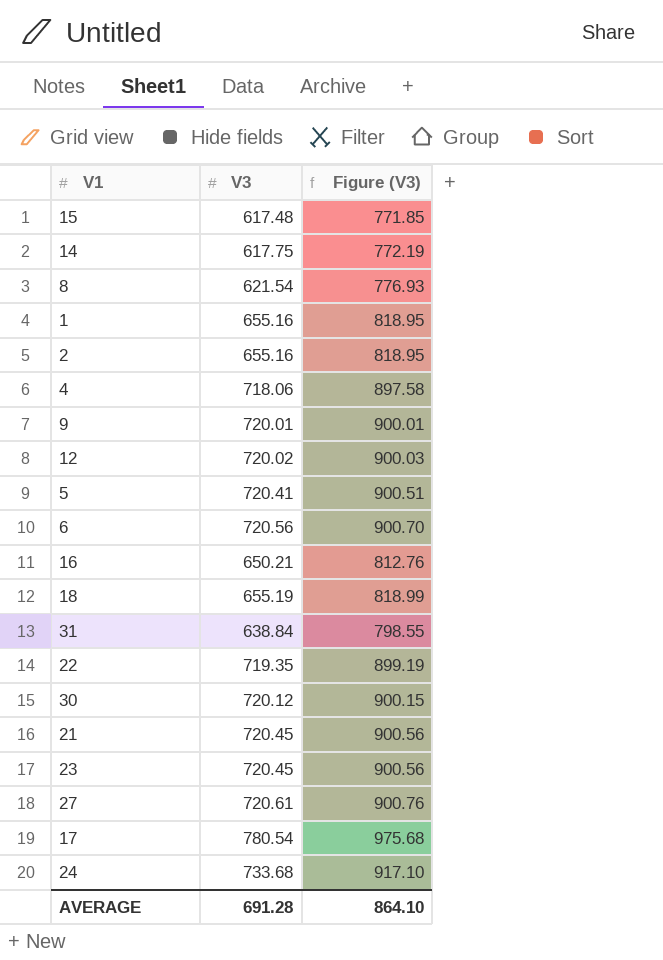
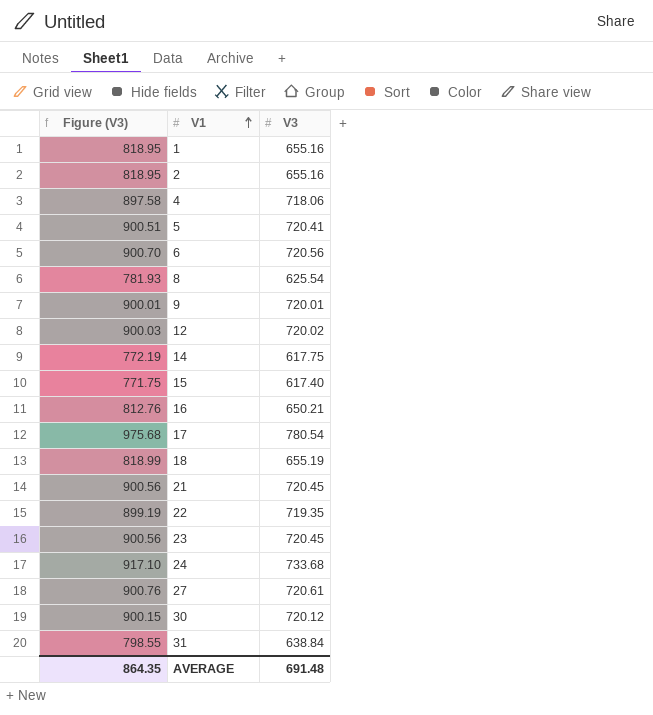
row order: none -> V1 ascending
column Figure (V3) | position: 3 -> 1
8 | Figure (V3): 776.93 -> 781.93
8 | V3: 621.54 -> 625.54
15 | Figure (V3): 771.85 -> 771.75
15 | V3: 617.48 -> 617.40
AVERAGE | Figure (V3): 864.10 -> 864.35
AVERAGE | V3: 691.28 -> 691.48

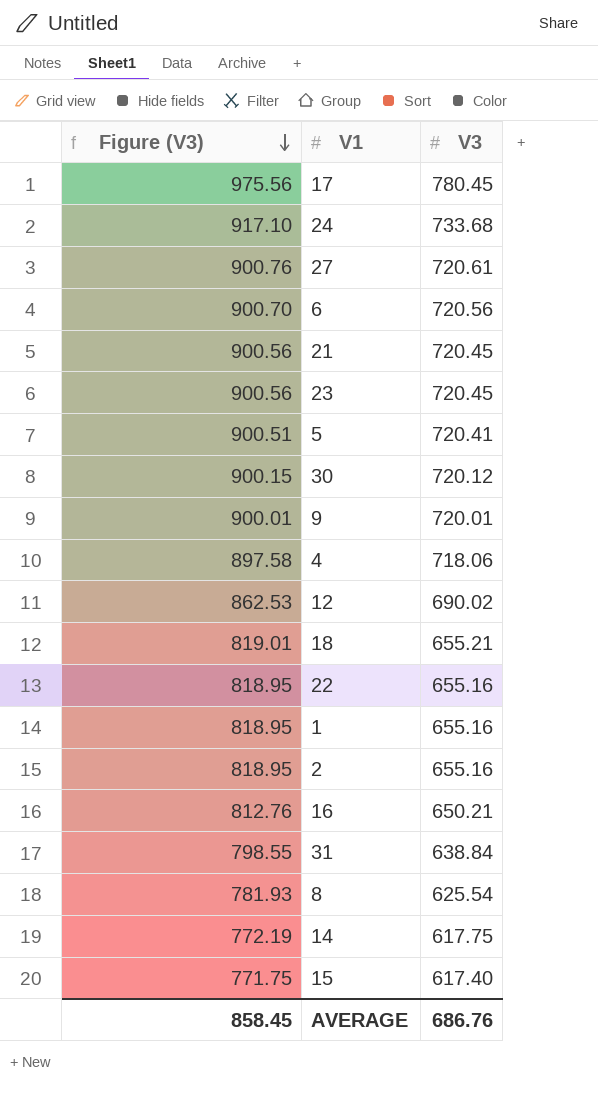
row order: V1 ascending -> Figure (V3) descending
17 | Figure (V3): 975.68 -> 975.56
17 | V3: 780.54 -> 780.45
12 | Figure (V3): 900.03 -> 862.53
12 | V3: 720.02 -> 690.02
18 | Figure (V3): 818.99 -> 819.01
18 | V3: 655.19 -> 655.21
22 | Figure (V3): 899.19 -> 818.95
22 | V3: 719.35 -> 655.16
AVERAGE | Figure (V3): 864.35 -> 858.45
AVERAGE | V3: 691.48 -> 686.76

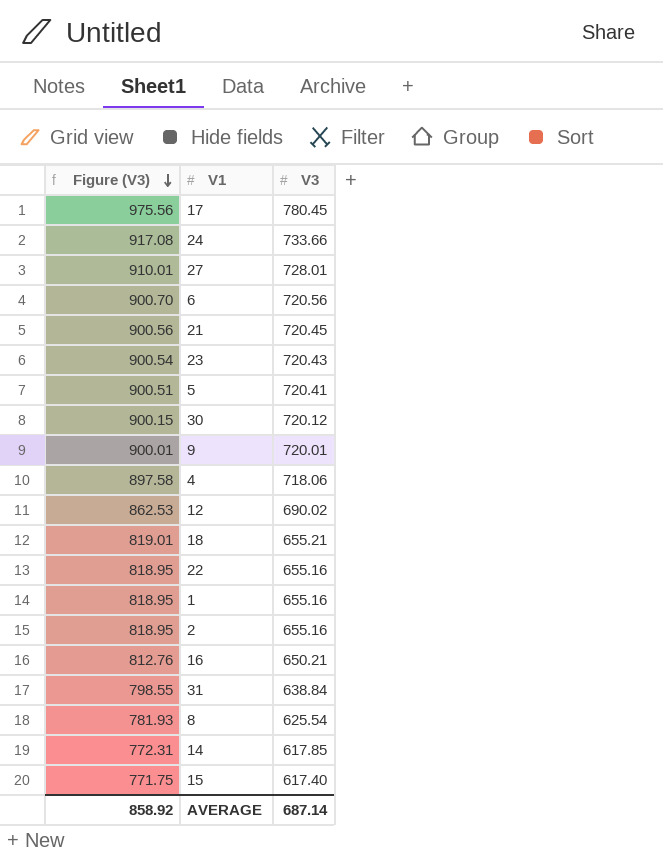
24 | Figure (V3): 917.10 -> 917.08
24 | V3: 733.68 -> 733.66
27 | Figure (V3): 900.76 -> 910.01
27 | V3: 720.61 -> 728.01
23 | Figure (V3): 900.56 -> 900.54
23 | V3: 720.45 -> 720.43
14 | Figure (V3): 772.19 -> 772.31
14 | V3: 617.75 -> 617.85
AVERAGE | Figure (V3): 858.45 -> 858.92
AVERAGE | V3: 686.76 -> 687.14

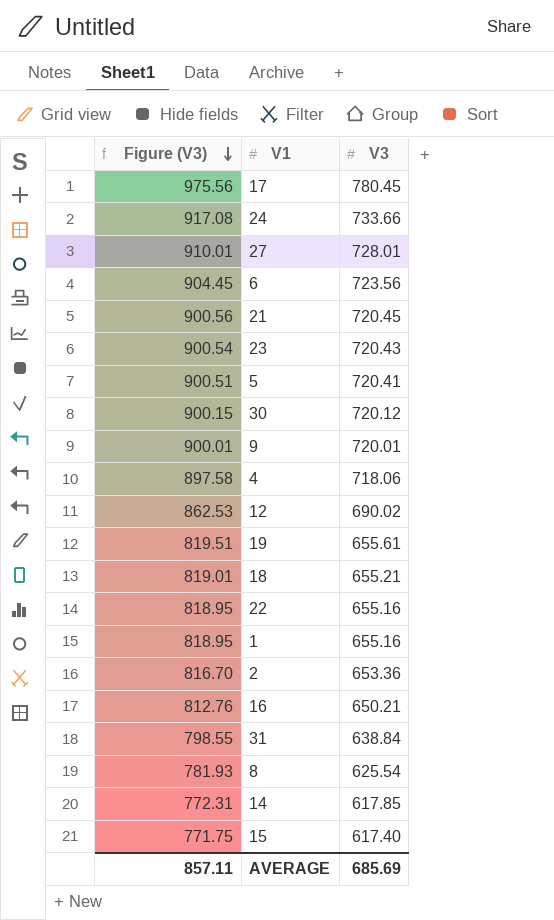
6 | Figure (V3): 900.70 -> 904.45
6 | V3: 720.56 -> 723.56
row 19: none -> 819.51 | 655.61
2 | Figure (V3): 818.95 -> 816.70
2 | V3: 655.16 -> 653.36
AVERAGE | Figure (V3): 858.92 -> 857.11
AVERAGE | V3: 687.14 -> 685.69

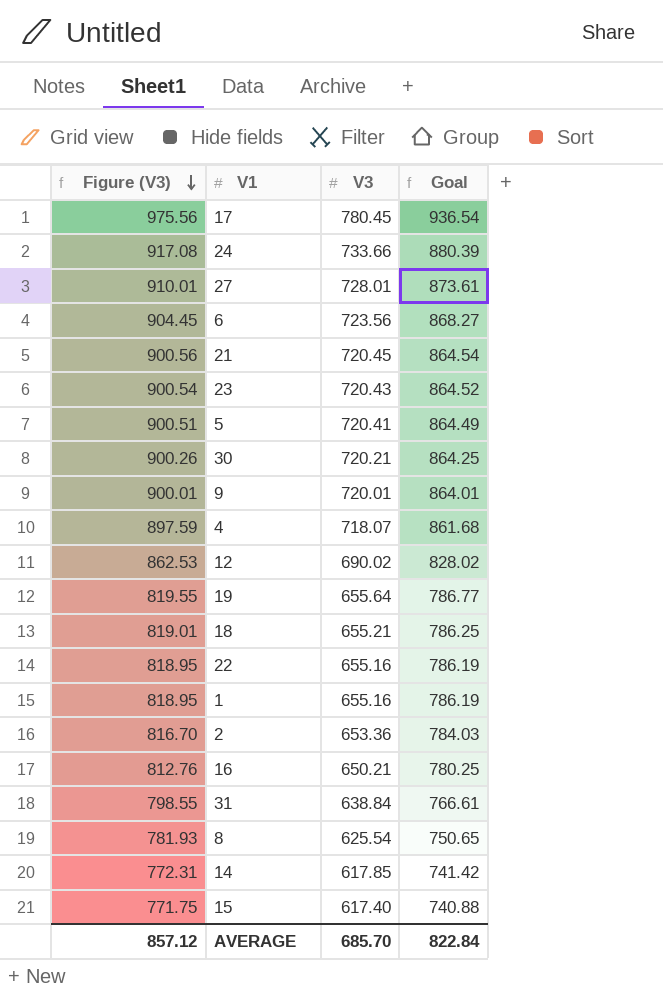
column Goal | formula: none -> [V3] * 1.2
30 | Figure (V3): 900.15 -> 900.26
30 | V3: 720.12 -> 720.21
4 | Figure (V3): 897.58 -> 897.59
4 | V3: 718.06 -> 718.07
19 | Figure (V3): 819.51 -> 819.55
19 | V3: 655.61 -> 655.64
AVERAGE | Figure (V3): 857.11 -> 857.12
AVERAGE | V3: 685.69 -> 685.70

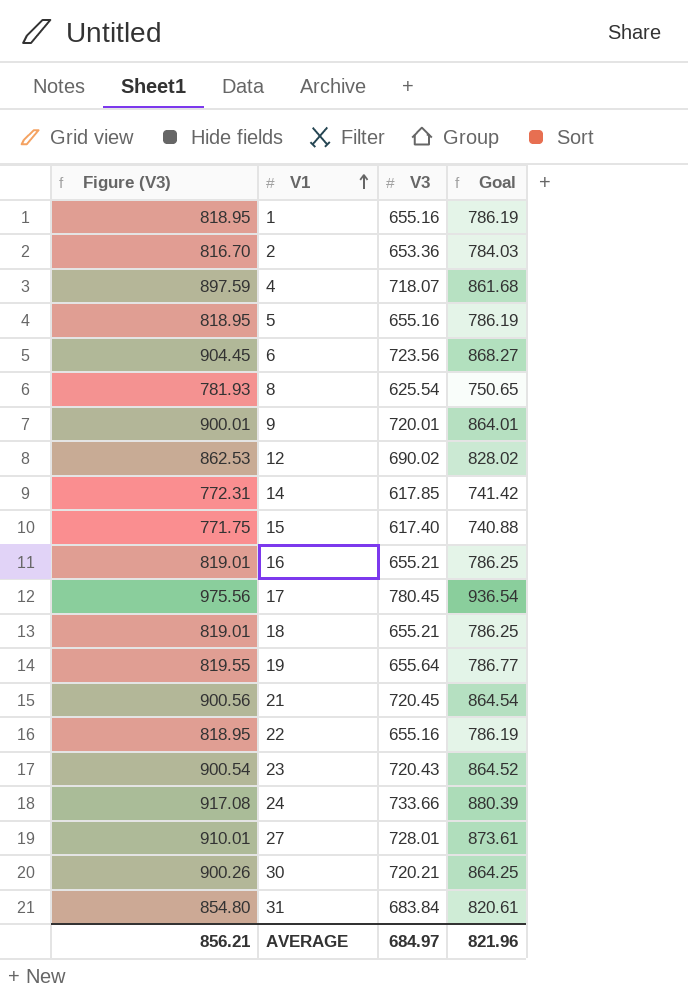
row order: Figure (V3) descending -> V1 ascending
5 | Figure (V3): 900.51 -> 818.95
5 | V3: 720.41 -> 655.16
5 | Goal: 864.49 -> 786.19
16 | Figure (V3): 812.76 -> 819.01
16 | V3: 650.21 -> 655.21
16 | Goal: 780.25 -> 786.25
31 | Figure (V3): 798.55 -> 854.80
31 | V3: 638.84 -> 683.84
31 | Goal: 766.61 -> 820.61
AVERAGE | Figure (V3): 857.12 -> 856.21
AVERAGE | V3: 685.70 -> 684.97
AVERAGE | Goal: 822.84 -> 821.96

